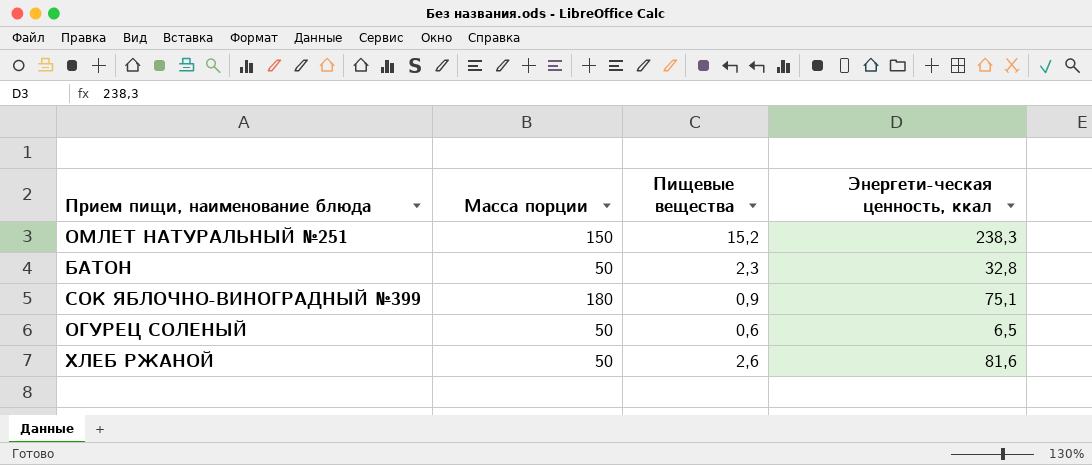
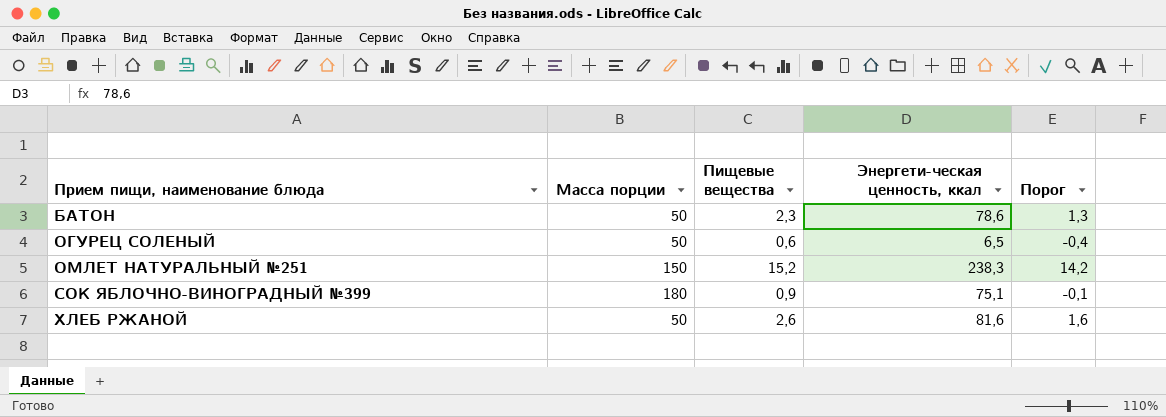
row order: none -> Прием пищи, наименование блюда ascending
column Порог | formula: none -> [Пищевые вещества] - 1
БАТОН | Энергети-ческая ценность, ккал: 32,8 -> 78,6

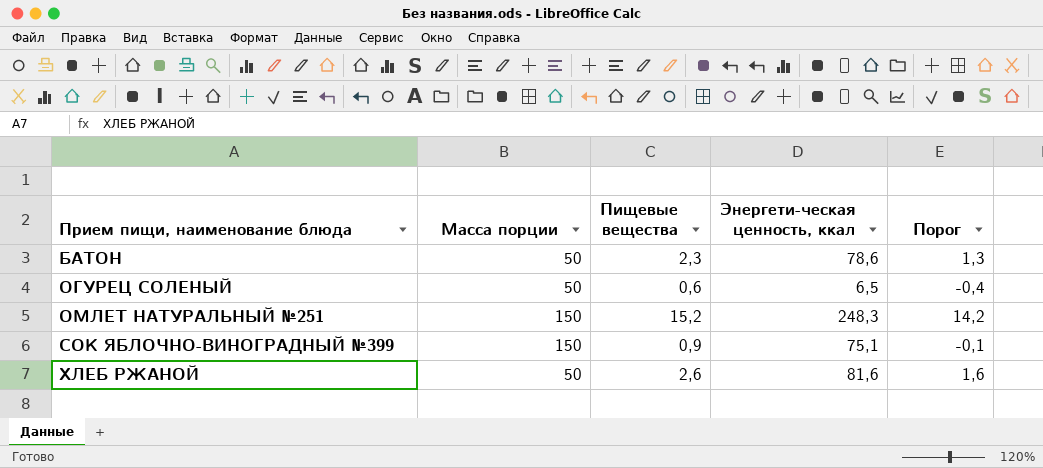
ОМЛЕТ НАТУРАЛЬНЫЙ №251 | Энергети-ческая ценность, ккал: 238,3 -> 248,3
СОК ЯБЛОЧНО-ВИНОГРАДНЫЙ №399 | Масса порции: 180 -> 150

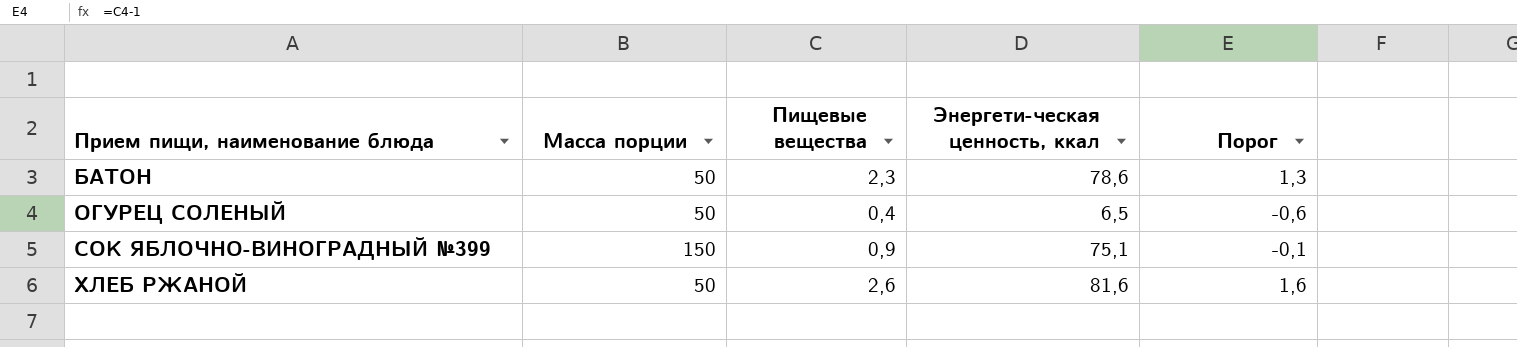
row ОМЛЕТ НАТУРАЛЬНЫЙ №251: 150 | 15,2 | 248,3 | 14,2 -> none
ОГУРЕЦ СОЛЕНЫЙ | Пищевые вещества: 0,6 -> 0,4
ОГУРЕЦ СОЛЕНЫЙ | Порог: -0,4 -> -0,6

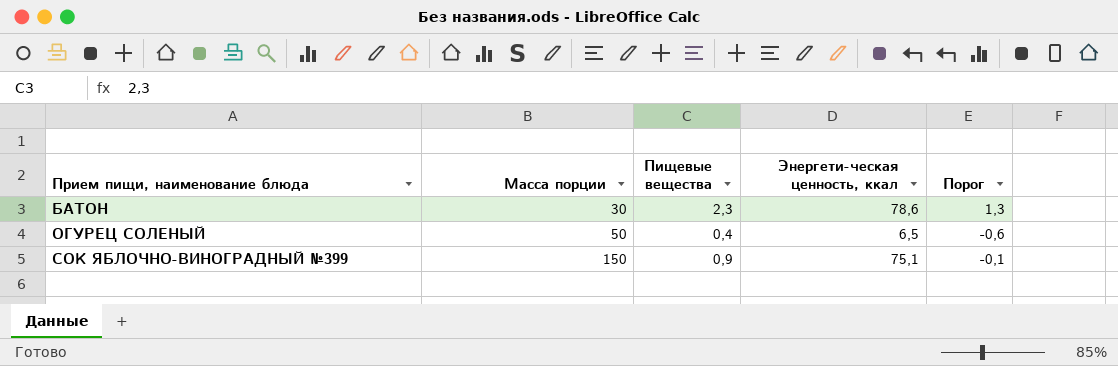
row ХЛЕБ РЖАНОЙ: 50 | 2,6 | 81,6 | 1,6 -> none
БАТОН | Масса порции: 50 -> 30

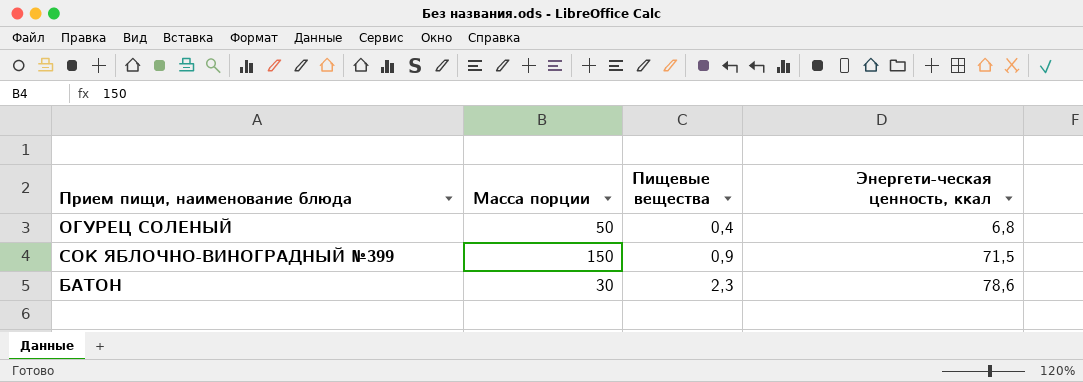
row order: Прием пищи, наименование блюда ascending -> Пищевые вещества ascending
column Порог | formula: [Пищевые вещества] - 1 -> none
ОГУРЕЦ СОЛЕНЫЙ | Энергети-ческая ценность, ккал: 6,5 -> 6,8
СОК ЯБЛОЧНО-ВИНОГРАДНЫЙ №399 | Энергети-ческая ценность, ккал: 75,1 -> 71,5

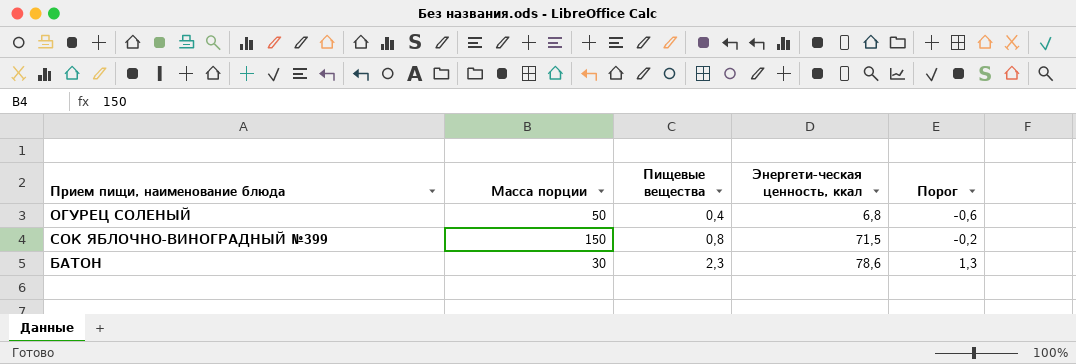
column Порог | formula: none -> [Пищевые вещества] - 1
СОК ЯБЛОЧНО-ВИНОГРАДНЫЙ №399 | Пищевые вещества: 0,9 -> 0,8

